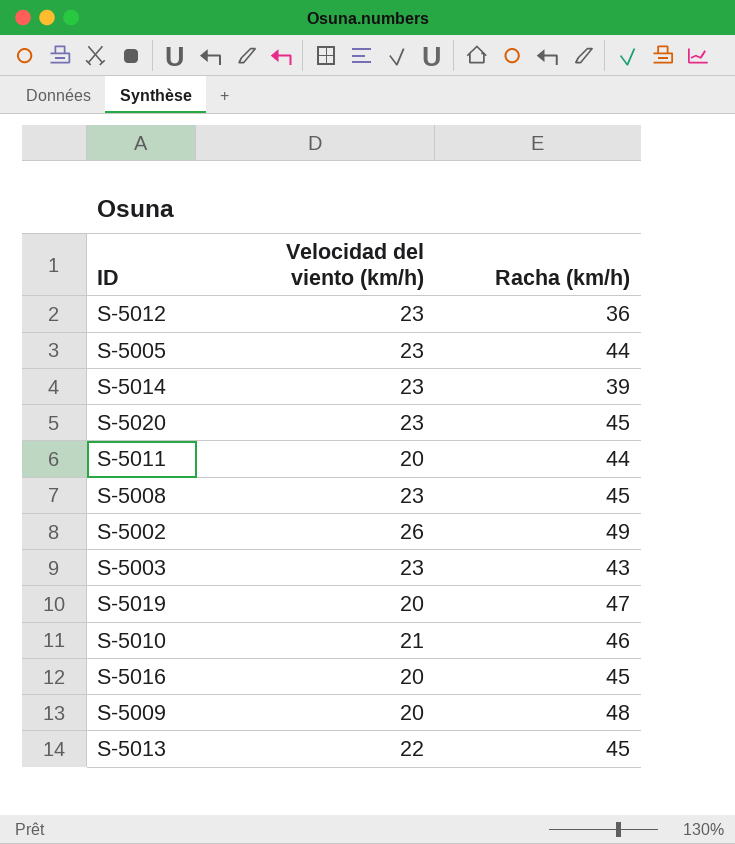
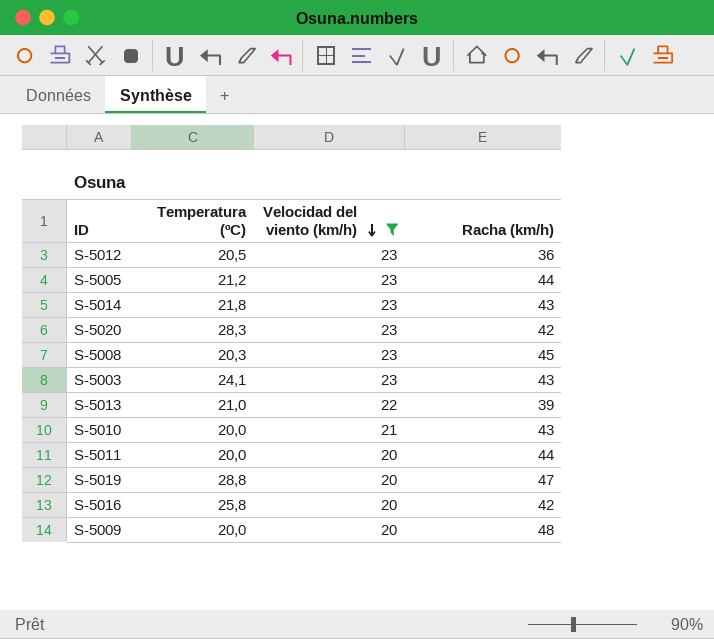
filter: none -> Velocidad del viento (km/h) != 26
row order: none -> Velocidad del viento (km/h) descending
column Temperatura (ºC) | position: none -> 2
S-5014 | Racha (km/h): 39 -> 43
S-5020 | Racha (km/h): 45 -> 42
S-5013 | Racha (km/h): 45 -> 39
S-5010 | Racha (km/h): 46 -> 43
S-5016 | Racha (km/h): 45 -> 42

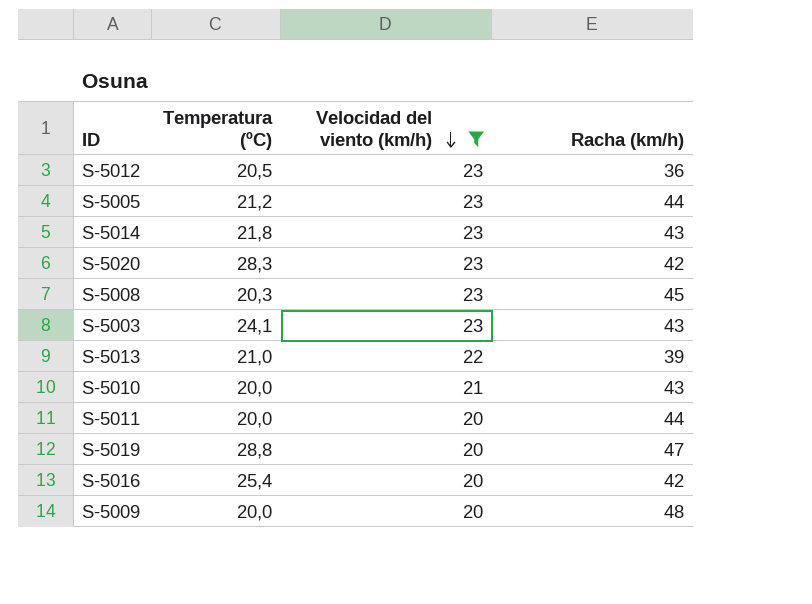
S-5016 | Temperatura (ºC): 25,8 -> 25,4

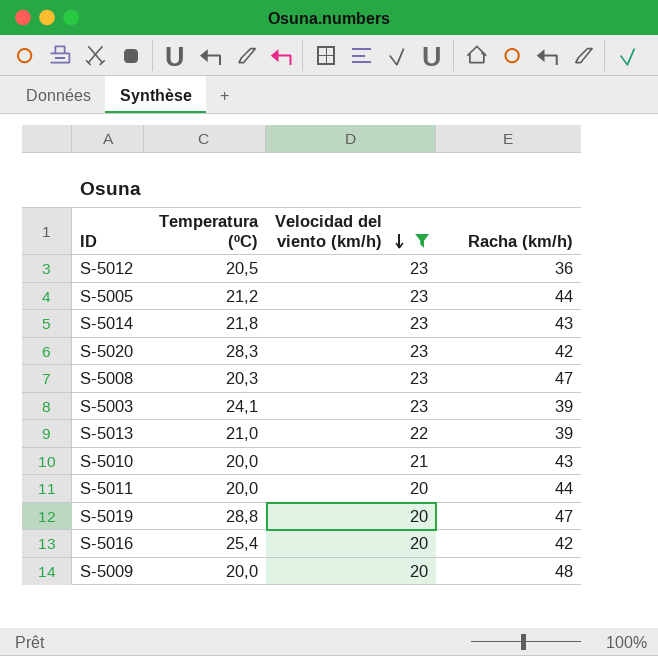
S-5008 | Racha (km/h): 45 -> 47
S-5003 | Racha (km/h): 43 -> 39

